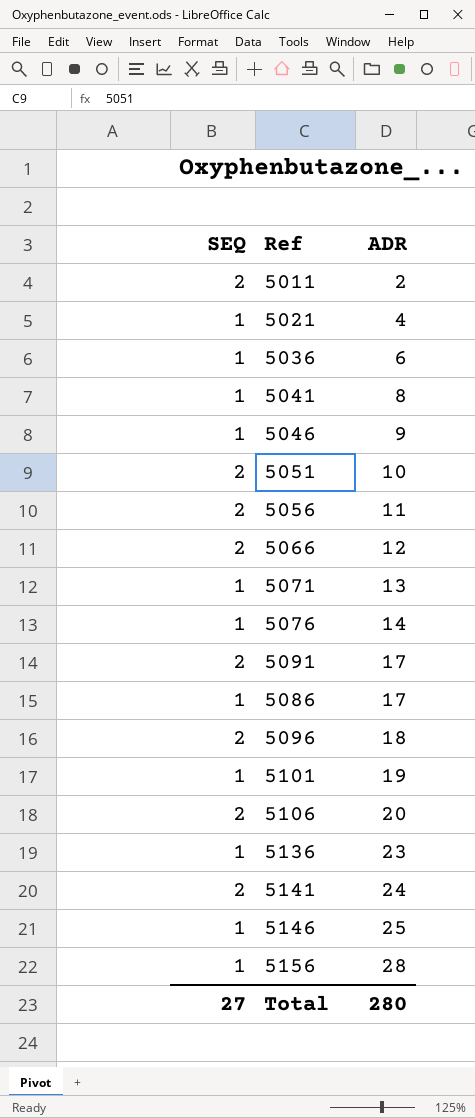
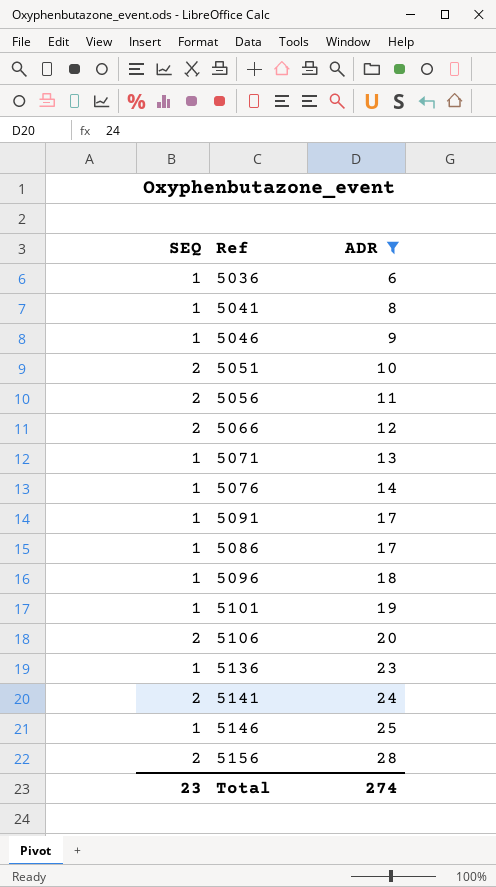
filter: none -> ADR >= 6
5091 | SEQ: 2 -> 1
5096 | SEQ: 2 -> 1
5156 | SEQ: 1 -> 2
Total | SEQ: 27 -> 23
Total | ADR: 280 -> 274

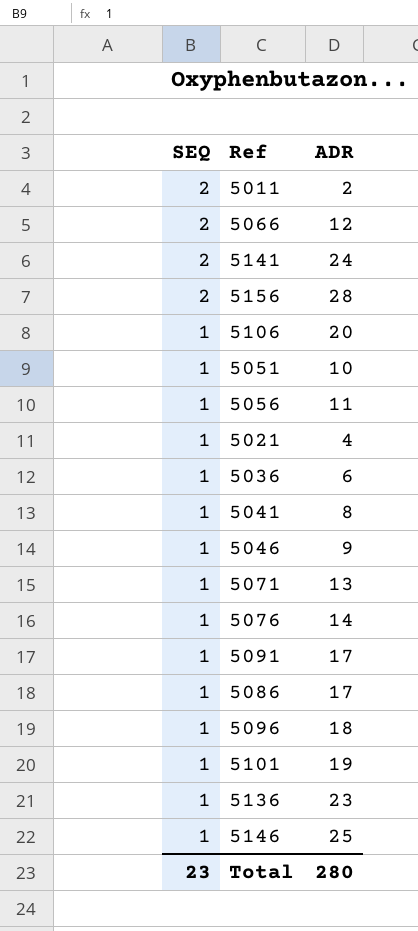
filter: ADR >= 6 -> none
row order: ADR ascending -> SEQ descending
5106 | SEQ: 2 -> 1
5051 | SEQ: 2 -> 1
5056 | SEQ: 2 -> 1
Total | ADR: 274 -> 280

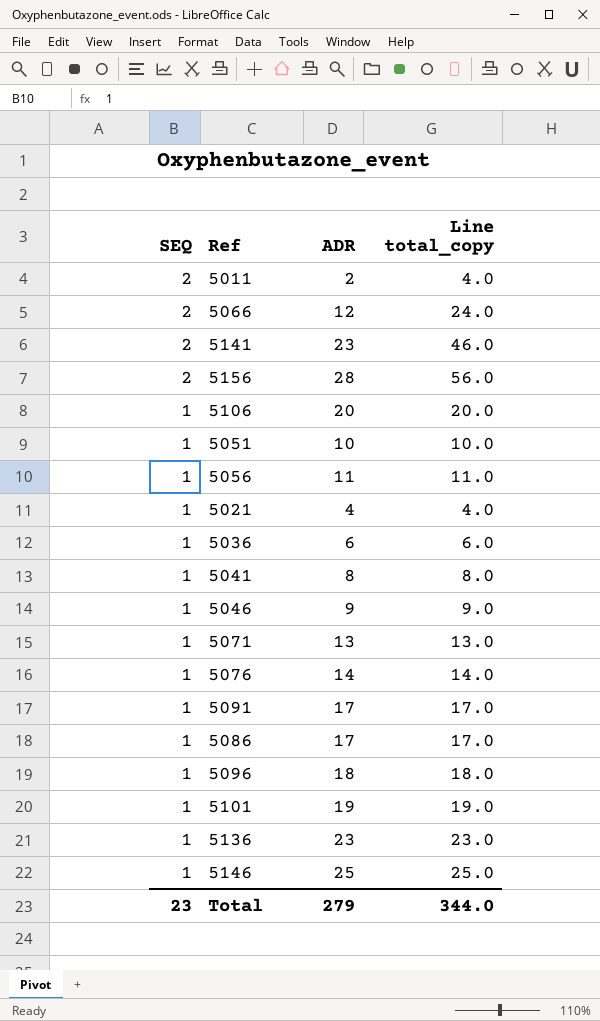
column Line total_copy | formula: none -> [SEQ] * [ADR]
5141 | ADR: 24 -> 23
Total | ADR: 280 -> 279

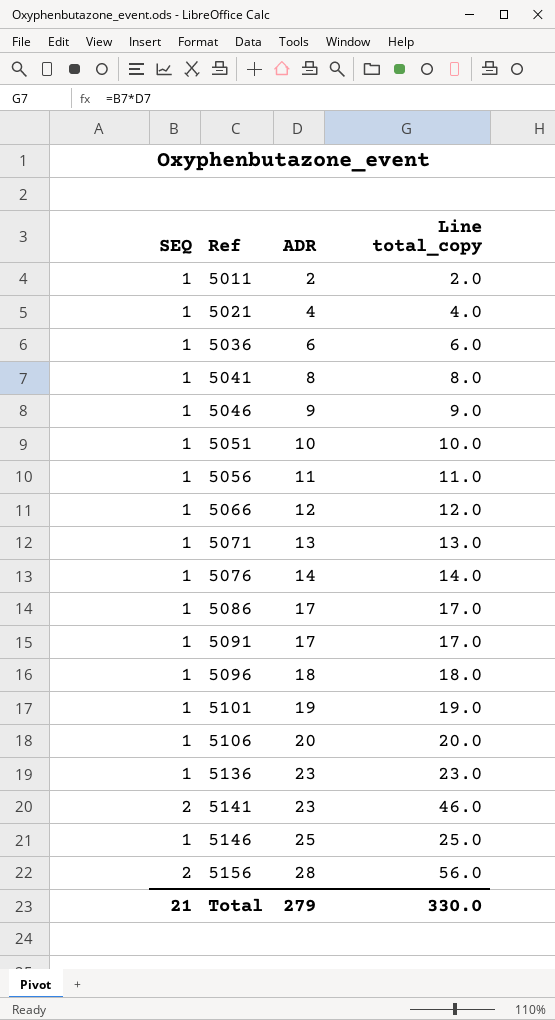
row order: SEQ descending -> Ref ascending
5011 | SEQ: 2 -> 1
5011 | Line total_copy: 4.0 -> 2.0
5066 | SEQ: 2 -> 1
5066 | Line total_copy: 24.0 -> 12.0
Total | SEQ: 23 -> 21
Total | Line total_copy: 344.0 -> 330.0

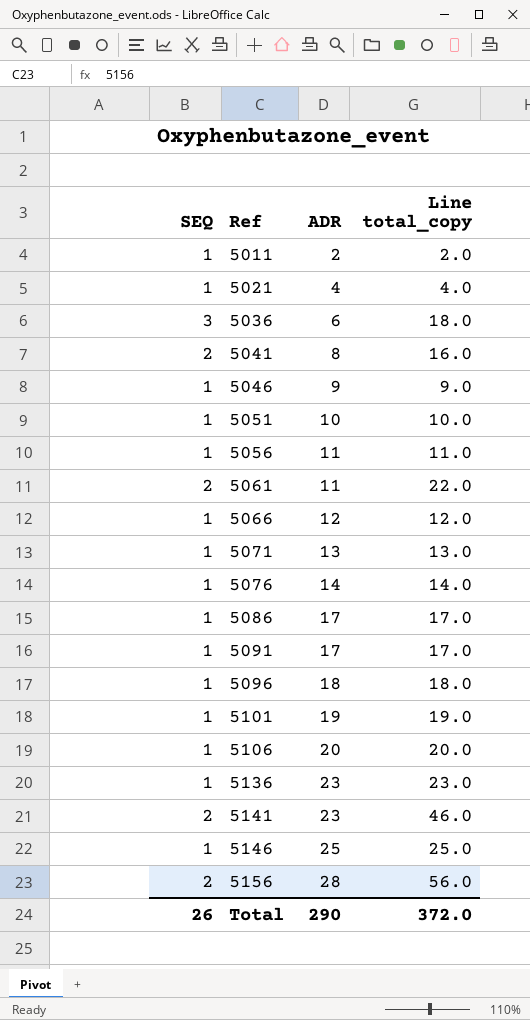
5036 | SEQ: 1 -> 3
5036 | Line total_copy: 6.0 -> 18.0
5041 | SEQ: 1 -> 2
5041 | Line total_copy: 8.0 -> 16.0
row 5061: none -> 2 | 11 | 22.0
Total | SEQ: 21 -> 26
Total | ADR: 279 -> 290
Total | Line total_copy: 330.0 -> 372.0

